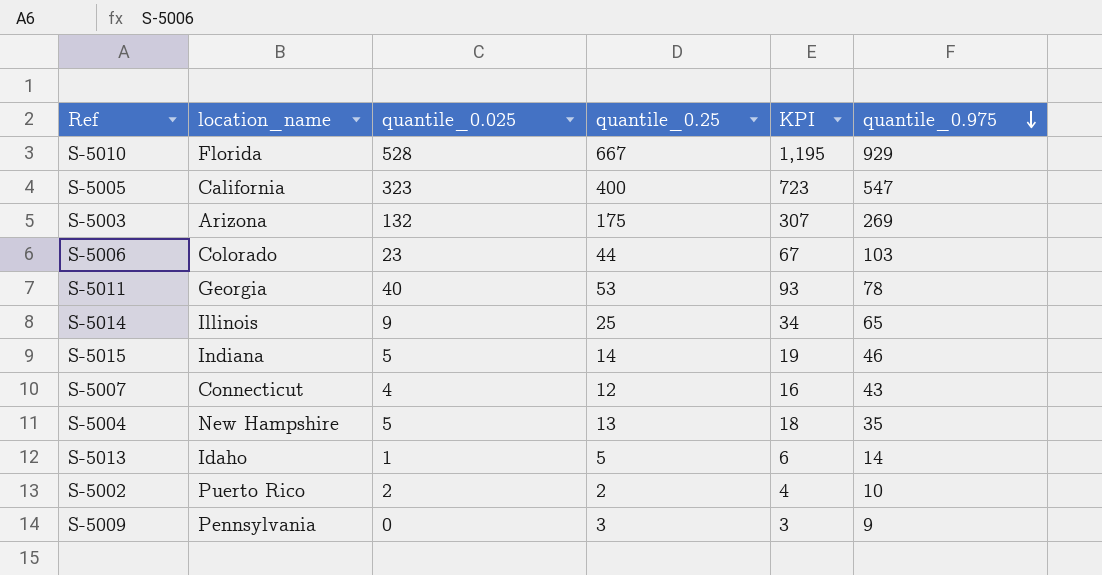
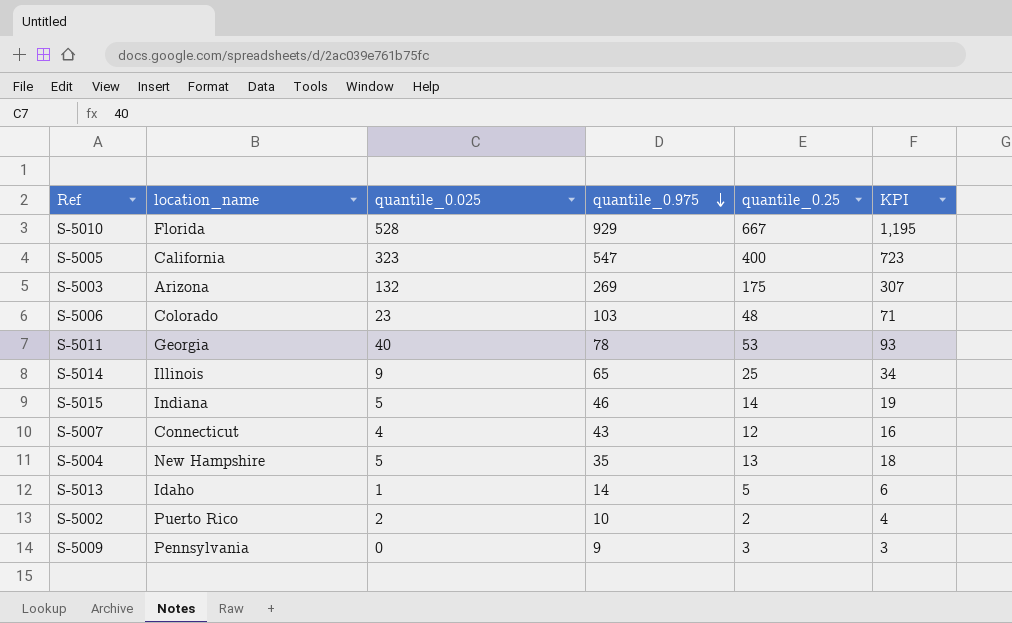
column quantile_0.975 | position: 6 -> 4
S-5006 | quantile_0.25: 44 -> 48
S-5006 | KPI: 67 -> 71

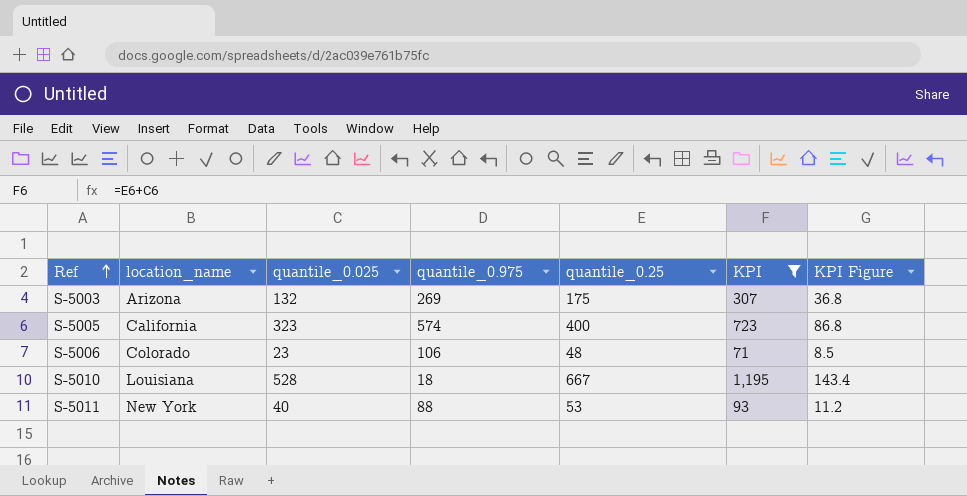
filter: none -> KPI >= 71
row order: quantile_0.975 descending -> Ref ascending
column KPI Figure | formula: none -> [KPI] * 0.12
S-5005 | quantile_0.975: 547 -> 574
S-5006 | quantile_0.975: 103 -> 106
S-5010 | location_name: Florida -> Louisiana
S-5010 | quantile_0.975: 929 -> 18
S-5011 | location_name: Georgia -> New York
S-5011 | quantile_0.975: 78 -> 88

